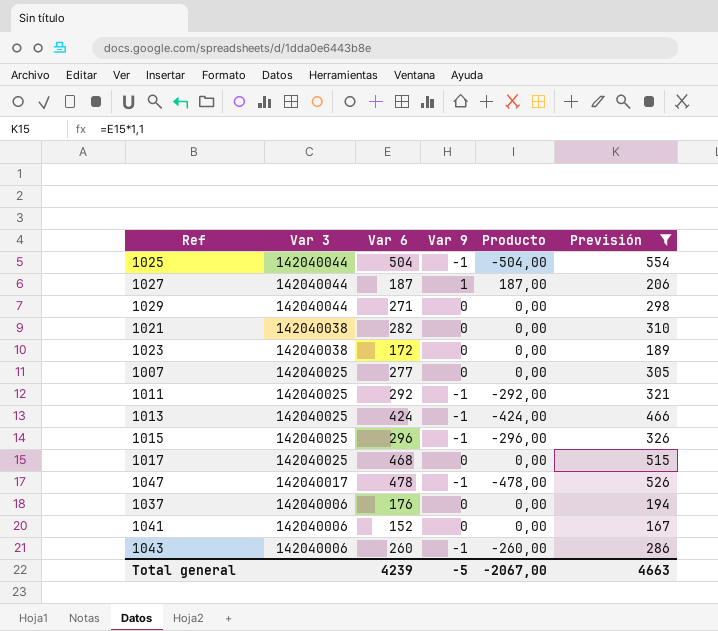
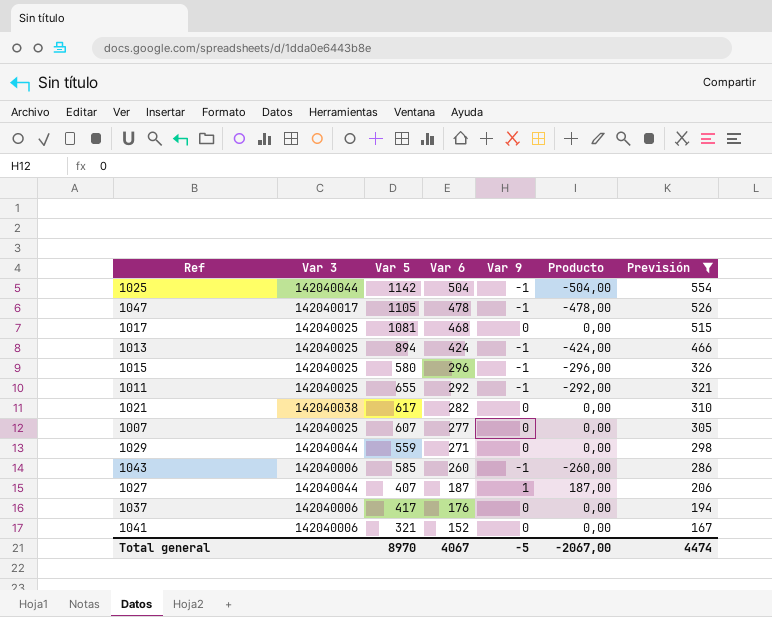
row order: Var 3 descending -> Var 6 descending
column Var 5 | position: none -> 3
row 1023: 142040038 | 172 | 0 | 0,00 | 189 -> none
Total general | Var 6: 4239 -> 4067
Total general | Previsión: 4663 -> 4474

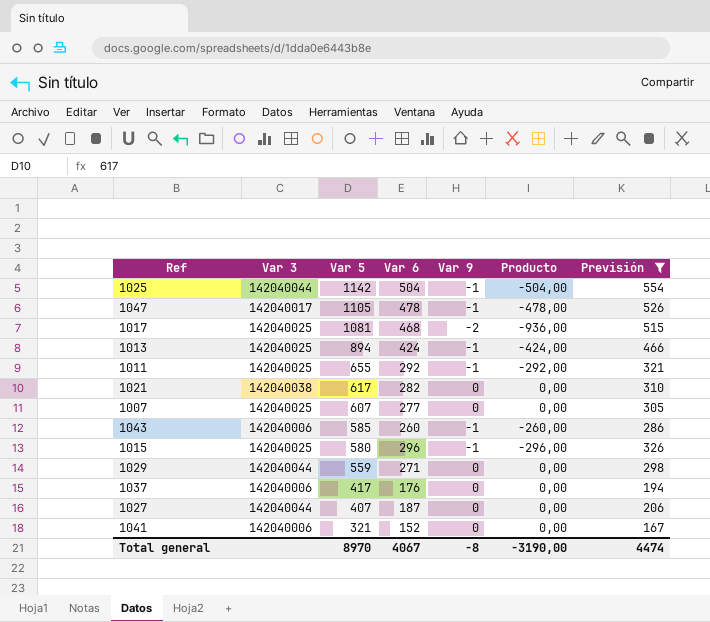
row order: Var 6 descending -> Var 5 descending
1017 | Var 9: 0 -> -2
1017 | Producto: 0,00 -> -936,00
1027 | Var 9: 1 -> 0
1027 | Producto: 187,00 -> 0,00
Total general | Var 9: -5 -> -8
Total general | Producto: -2067,00 -> -3190,00

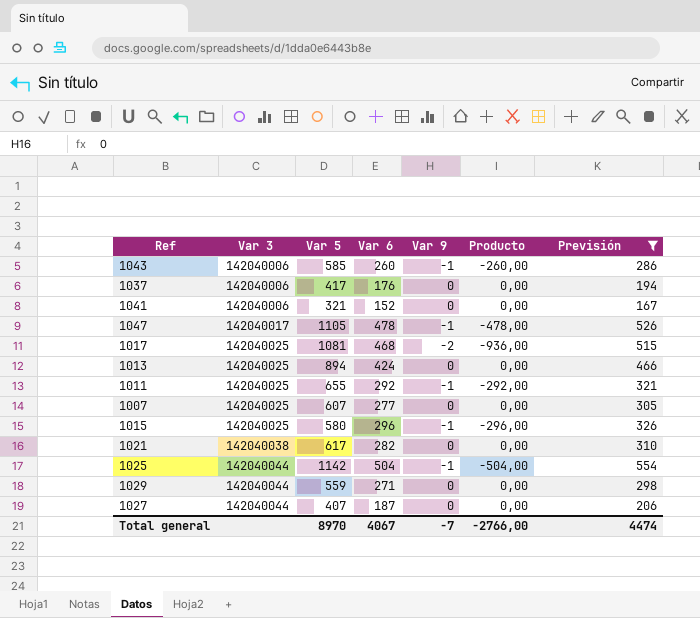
row order: Var 5 descending -> Var 3 ascending
1013 | Var 9: -1 -> 0
1013 | Producto: -424,00 -> 0,00
Total general | Var 9: -8 -> -7
Total general | Producto: -3190,00 -> -2766,00

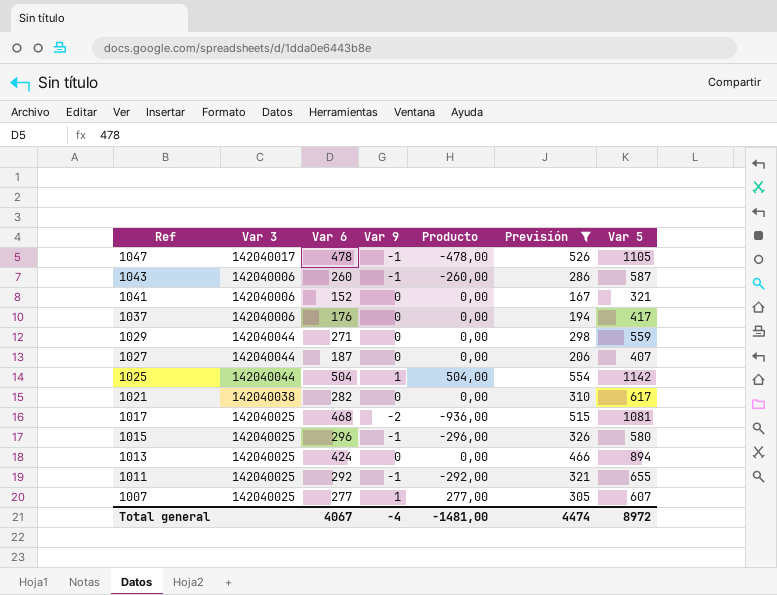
row order: Var 3 ascending -> Ref descending
column Var 5 | position: 3 -> 7
1043 | Var 5: 585 -> 587
1025 | Var 9: -1 -> 1
1025 | Producto: -504,00 -> 504,00
1007 | Var 9: 0 -> 1
1007 | Producto: 0,00 -> 277,00
Total general | Var 9: -7 -> -4
Total general | Producto: -2766,00 -> -1481,00
Total general | Var 5: 8970 -> 8972

